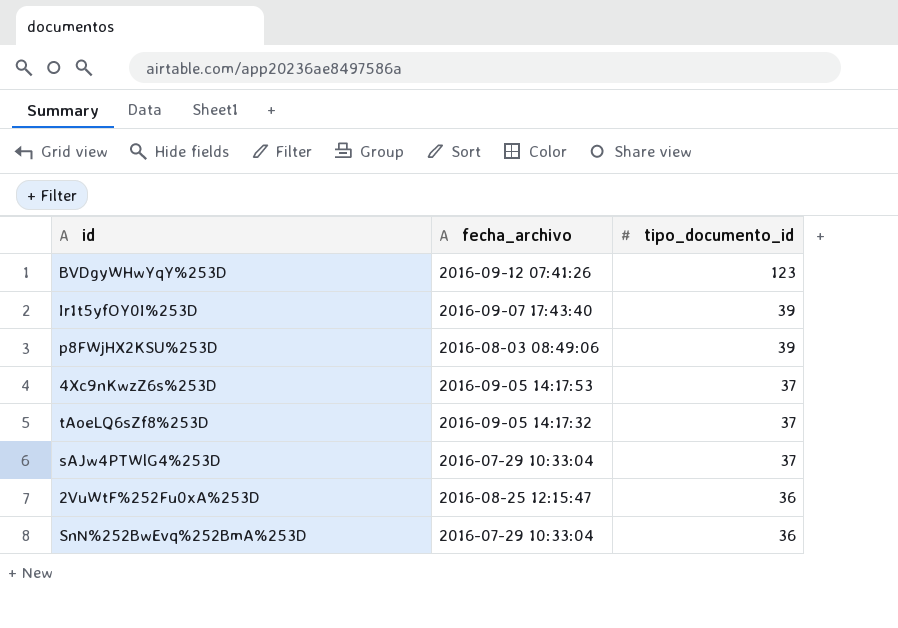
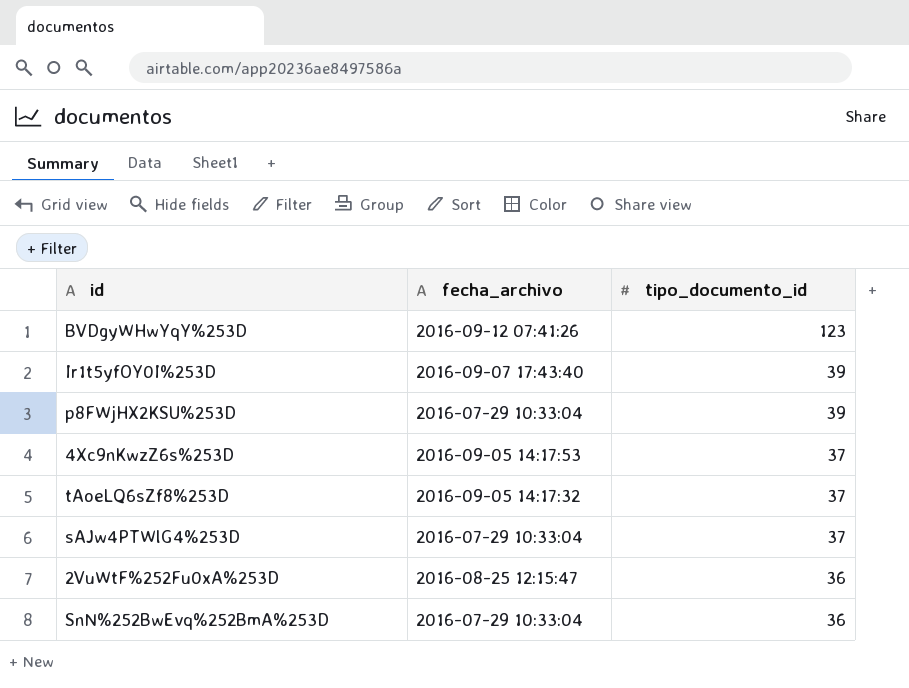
p8FWjHX2KSU%253D | fecha_archivo: 2016-08-03 08:49:06 -> 2016-07-29 10:33:04

